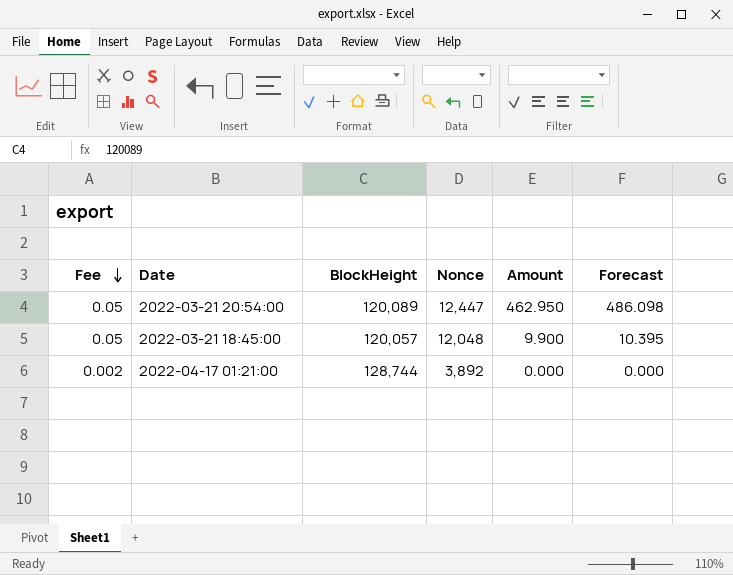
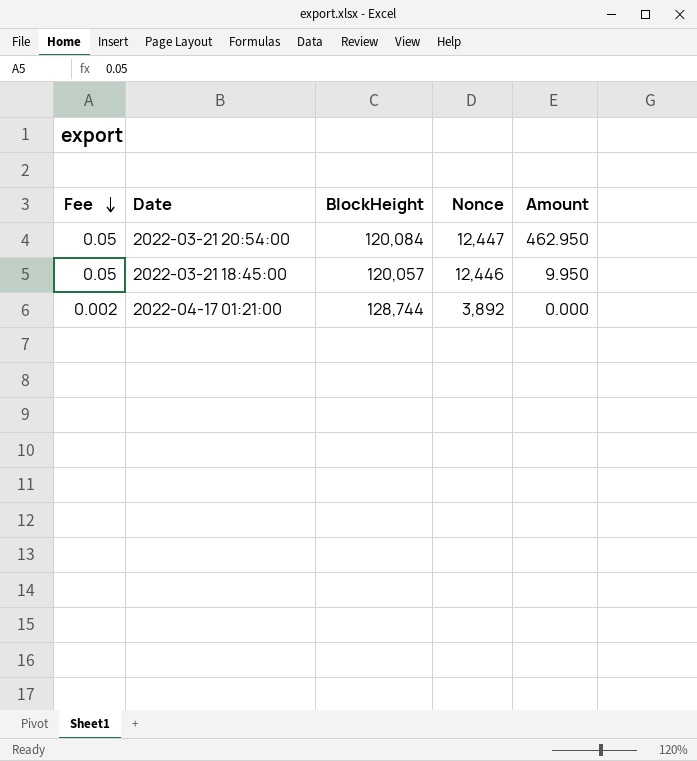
column Forecast | formula: [Amount] * 1.05 -> none
2022-03-21 20:54:00 | BlockHeight: 120,089 -> 120,084
2022-03-21 18:45:00 | Nonce: 12,048 -> 12,446
2022-03-21 18:45:00 | Amount: 9.900 -> 9.950

